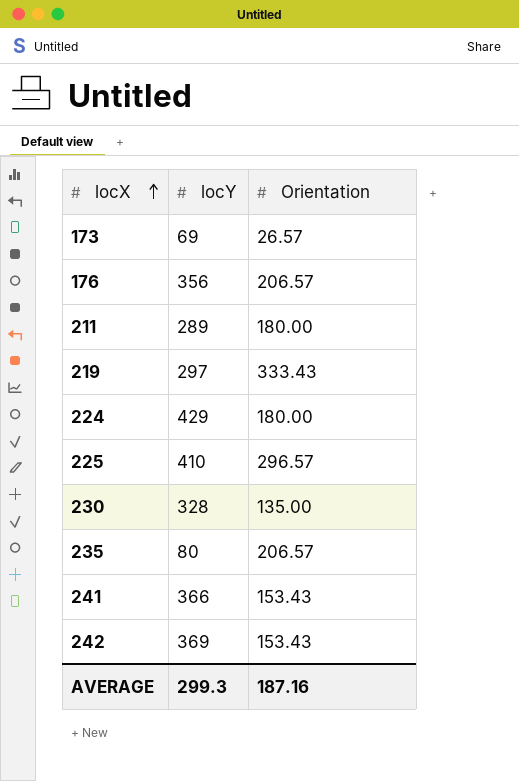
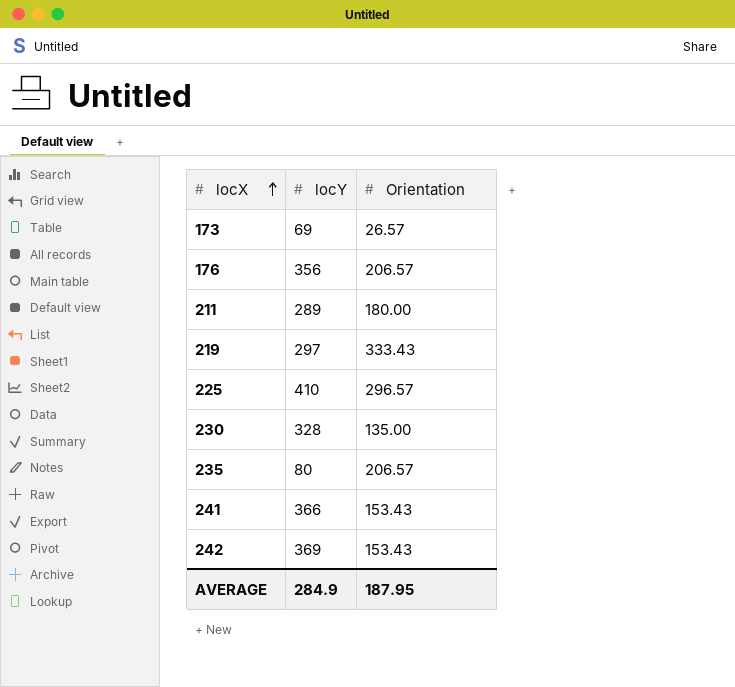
row 224: 429 | 180.00 -> none
AVERAGE | locY: 299.3 -> 284.9
AVERAGE | Orientation: 187.16 -> 187.95

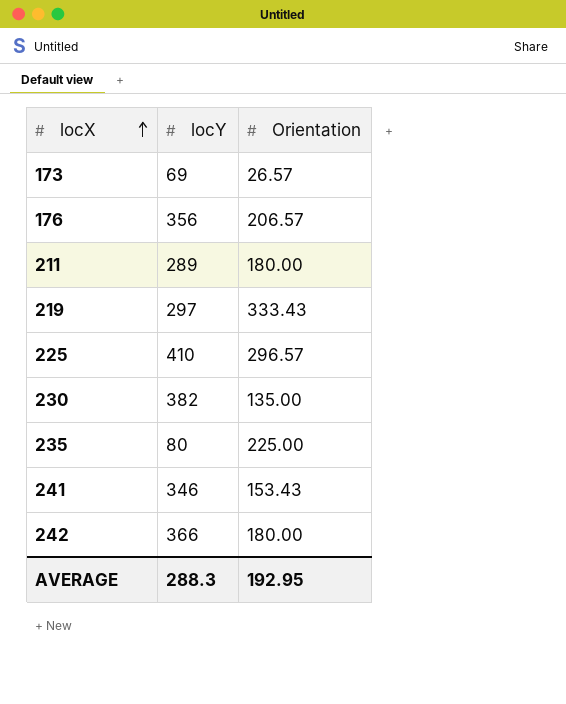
230 | locY: 328 -> 382
235 | Orientation: 206.57 -> 225.00
241 | locY: 366 -> 346
242 | locY: 369 -> 366
242 | Orientation: 153.43 -> 180.00
AVERAGE | locY: 284.9 -> 288.3
AVERAGE | Orientation: 187.95 -> 192.95

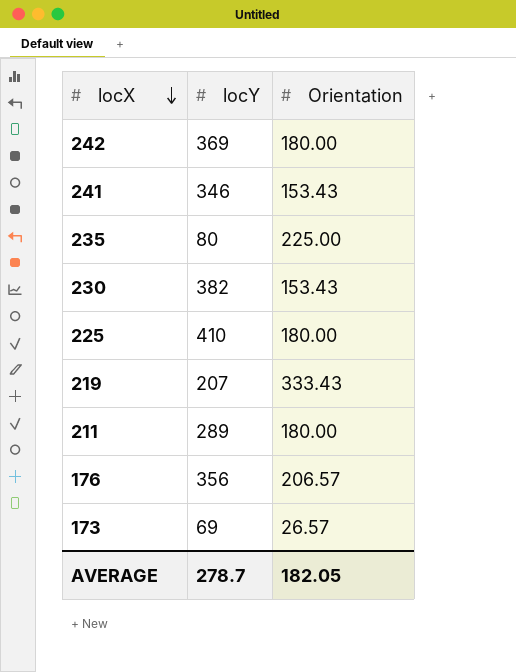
row order: locX ascending -> locX descending
242 | locY: 366 -> 369
230 | Orientation: 135.00 -> 153.43
225 | Orientation: 296.57 -> 180.00
219 | locY: 297 -> 207
AVERAGE | locY: 288.3 -> 278.7
AVERAGE | Orientation: 192.95 -> 182.05

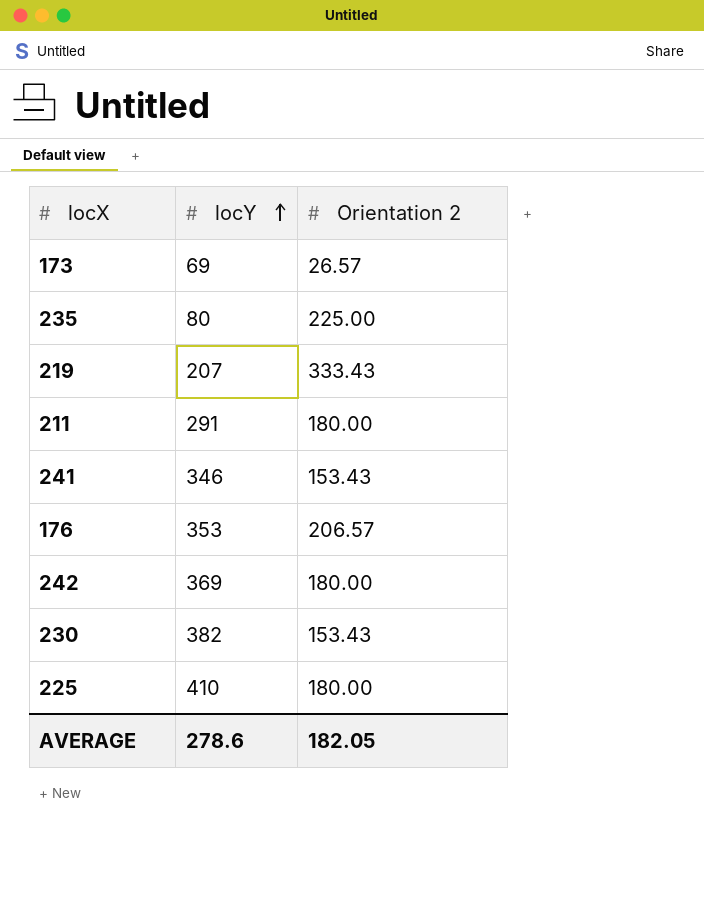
row order: locX descending -> locY ascending
column name: Orientation -> Orientation 2
211 | locY: 289 -> 291
176 | locY: 356 -> 353
AVERAGE | locY: 278.7 -> 278.6

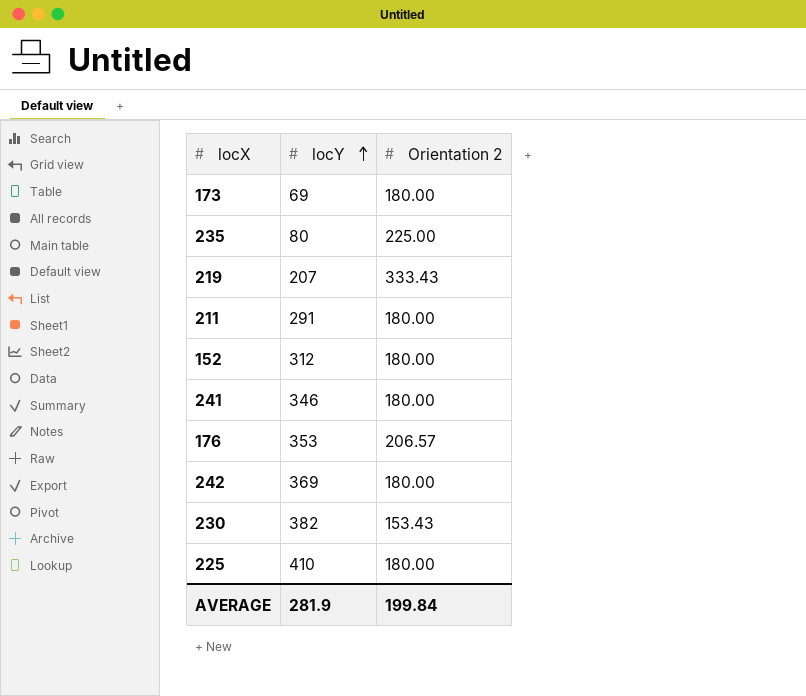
173 | Orientation 2: 26.57 -> 180.00
row 152: none -> 312 | 180.00
241 | Orientation 2: 153.43 -> 180.00
AVERAGE | locY: 278.6 -> 281.9
AVERAGE | Orientation 2: 182.05 -> 199.84

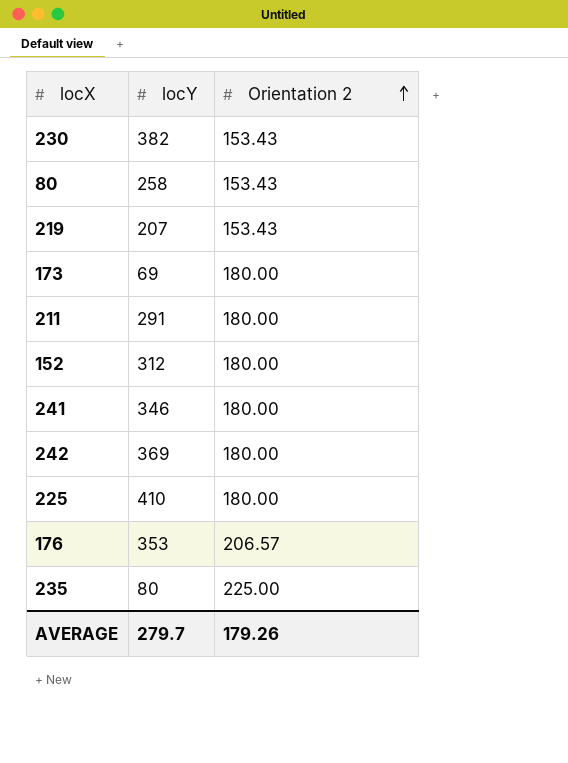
row order: locY ascending -> Orientation 2 ascending
row 80: none -> 258 | 153.43
219 | Orientation 2: 333.43 -> 153.43
AVERAGE | locY: 281.9 -> 279.7
AVERAGE | Orientation 2: 199.84 -> 179.26

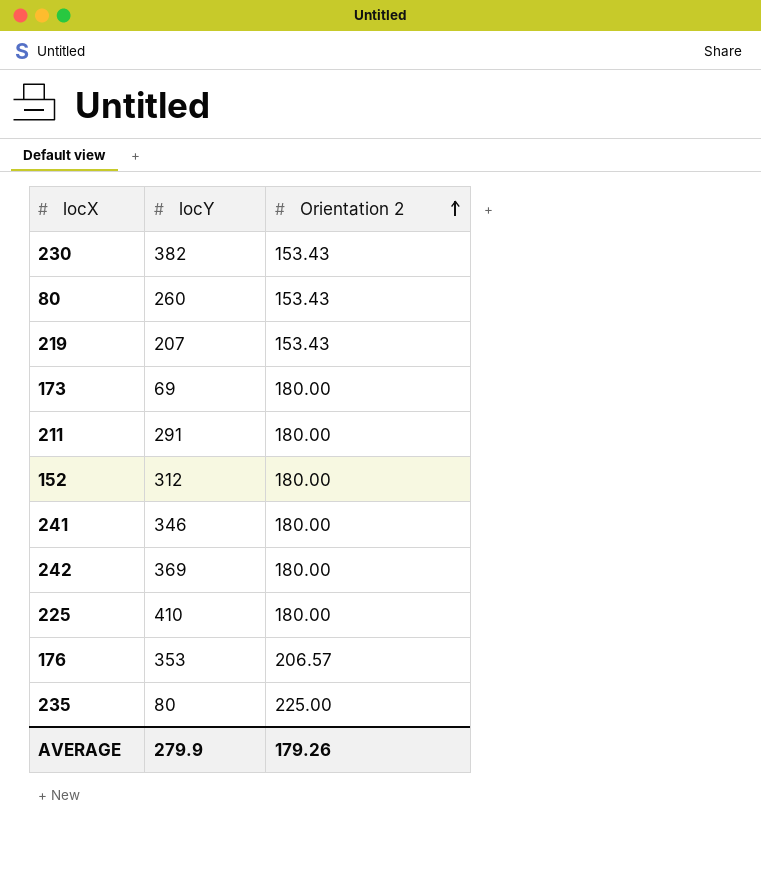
80 | locY: 258 -> 260
AVERAGE | locY: 279.7 -> 279.9

